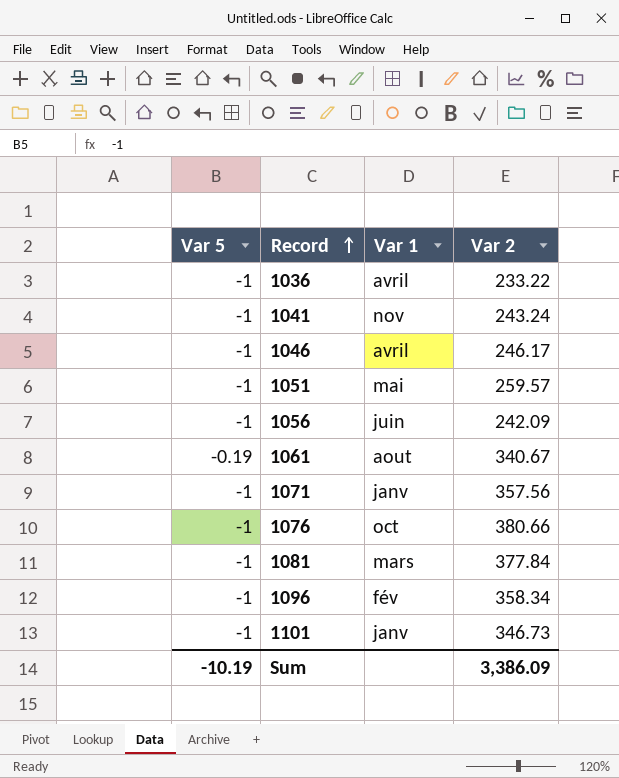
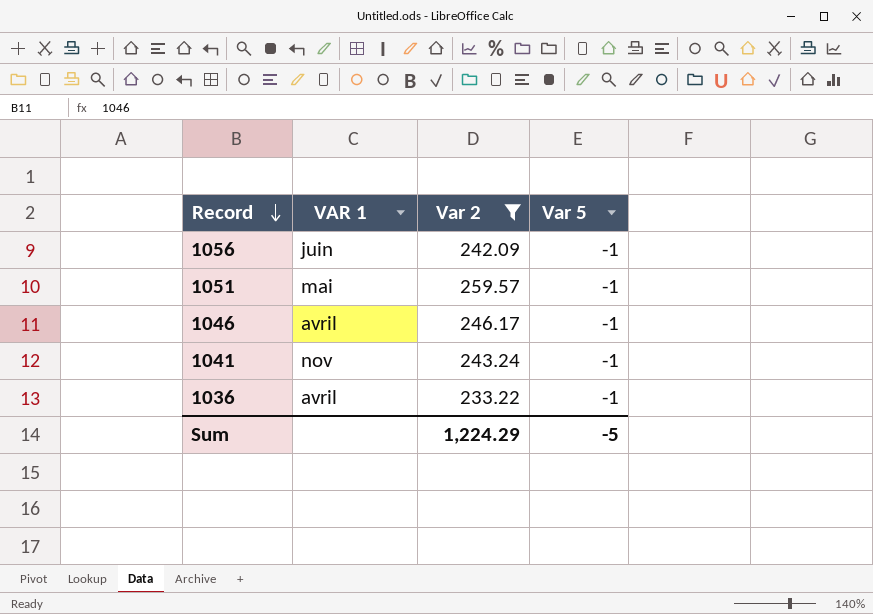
filter: none -> Var 2 <= 259.57
row order: Record ascending -> Record descending
column name: Var 1 -> VAR 1
column Var 5 | position: 1 -> 4
Sum | Var 2: 3,386.09 -> 1,224.29
Sum | Var 5: -10.19 -> -5

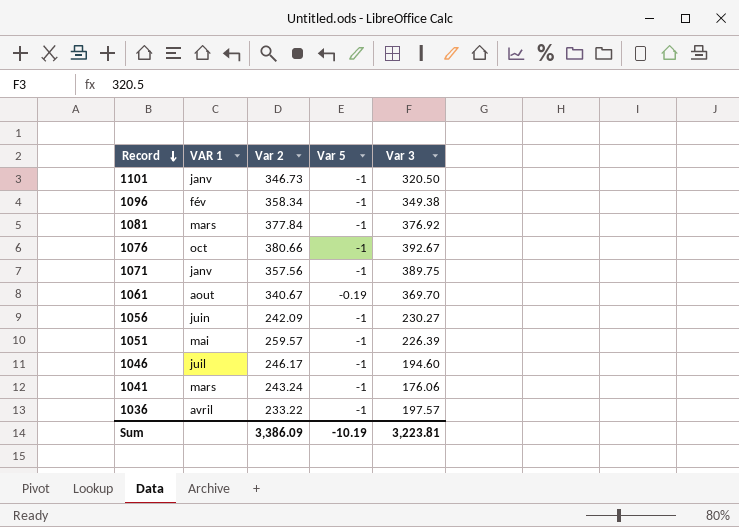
filter: Var 2 <= 259.57 -> none
column Var 3 | position: none -> 5
1046 | VAR 1: avril -> juil
1041 | VAR 1: nov -> mars
Sum | Var 2: 1,224.29 -> 3,386.09
Sum | Var 5: -5 -> -10.19

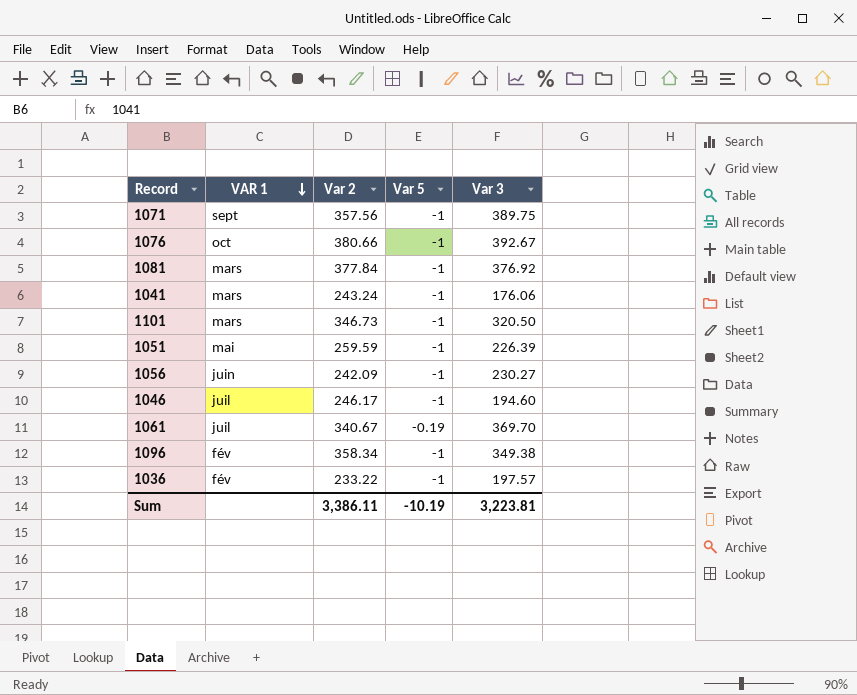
row order: Record descending -> VAR 1 descending
1071 | VAR 1: janv -> sept
1101 | VAR 1: janv -> mars
1051 | Var 2: 259.57 -> 259.59
1061 | VAR 1: aout -> juil
1036 | VAR 1: avril -> fév
Sum | Var 2: 3,386.09 -> 3,386.11

